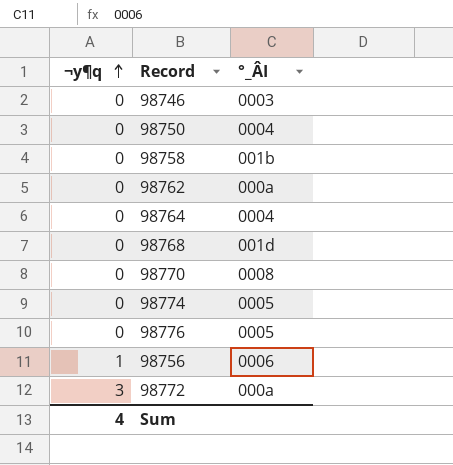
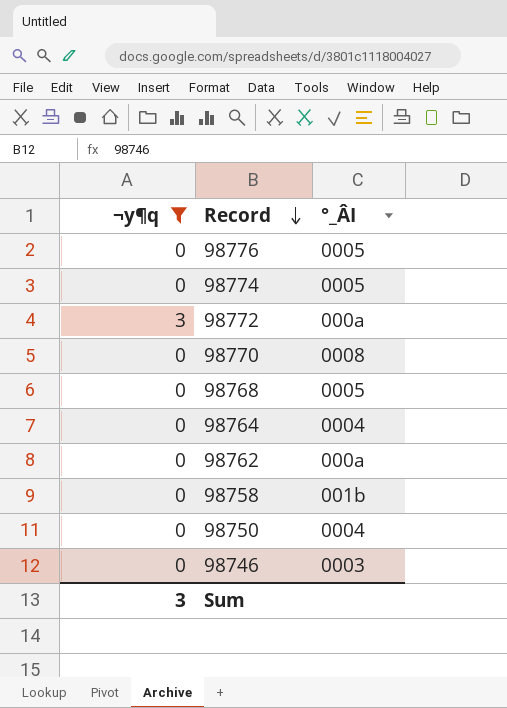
filter: none -> ¬y¶q != 1
row order: ¬y¶q ascending -> Record descending
98768 | °_ÂI: 001d -> 0005
Sum | ¬y¶q: 4 -> 3

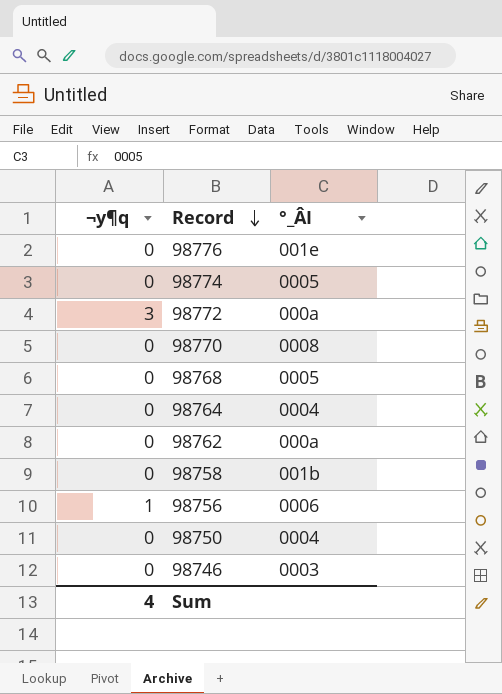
filter: ¬y¶q != 1 -> none
98776 | °_ÂI: 0005 -> 001e
Sum | ¬y¶q: 3 -> 4

